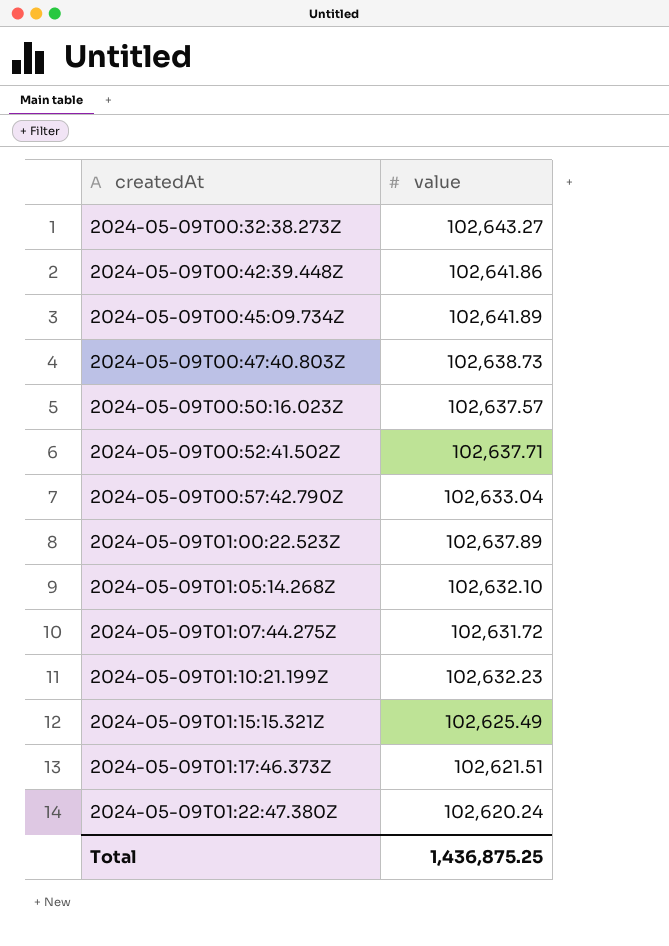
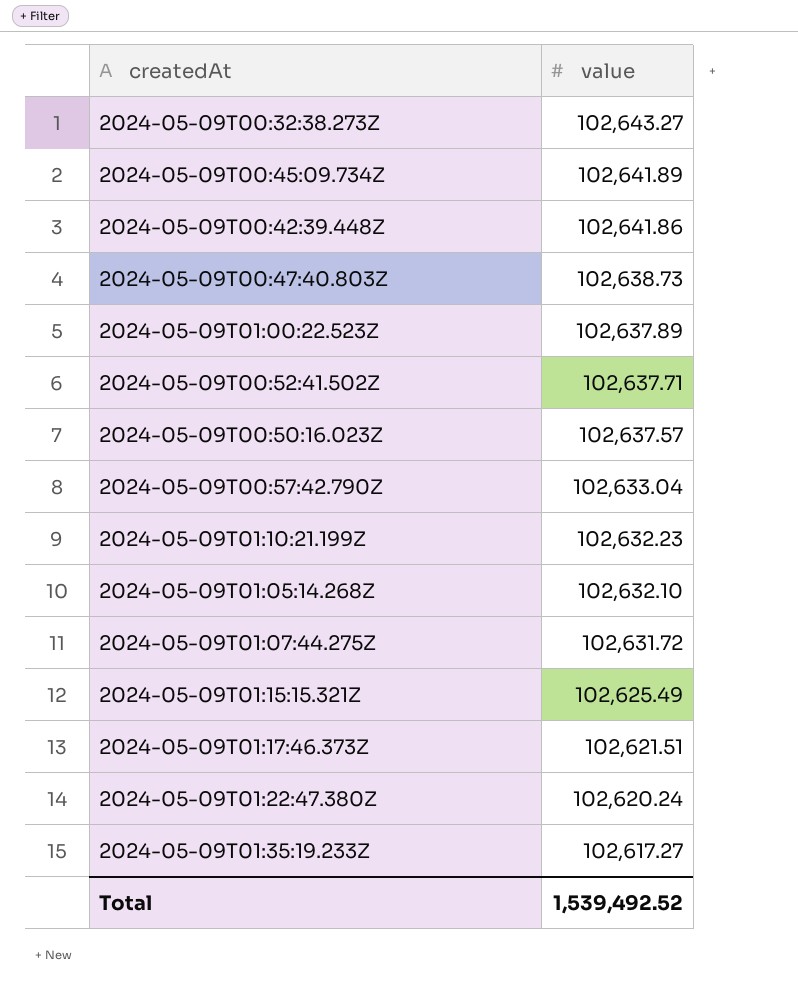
row order: createdAt ascending -> value descending
row 2024-05-09T01:35:19.233Z: none -> 102,617.27
Total | value: 1,436,875.25 -> 1,539,492.52

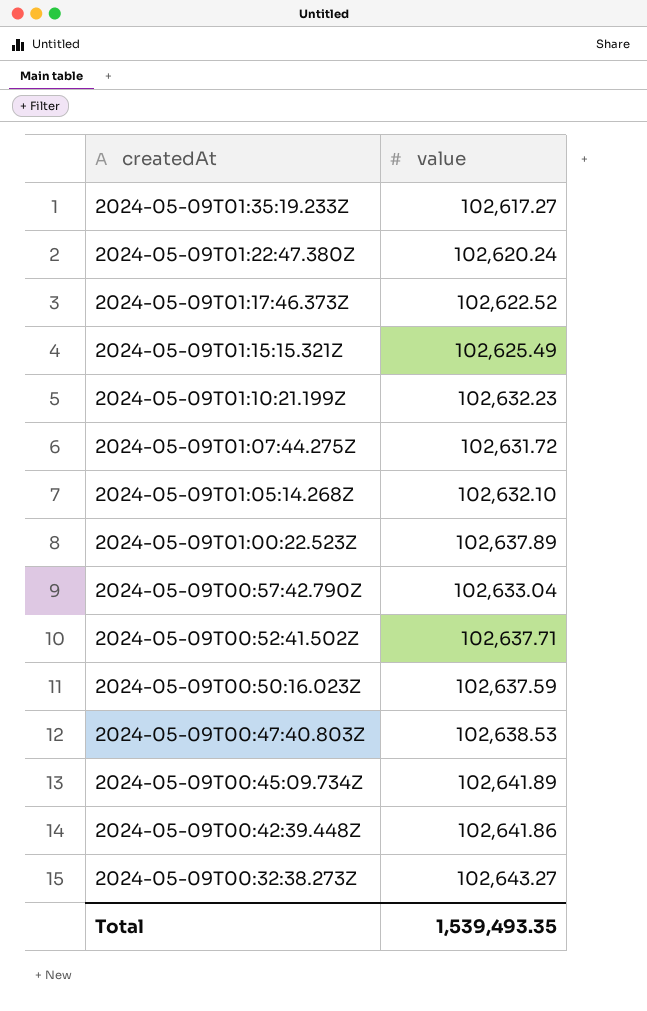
row order: value descending -> createdAt descending
2024-05-09T01:17:46.373Z | value: 102,621.51 -> 102,622.52
2024-05-09T00:50:16.023Z | value: 102,637.57 -> 102,637.59
2024-05-09T00:47:40.803Z | value: 102,638.73 -> 102,638.53
Total | value: 1,539,492.52 -> 1,539,493.35

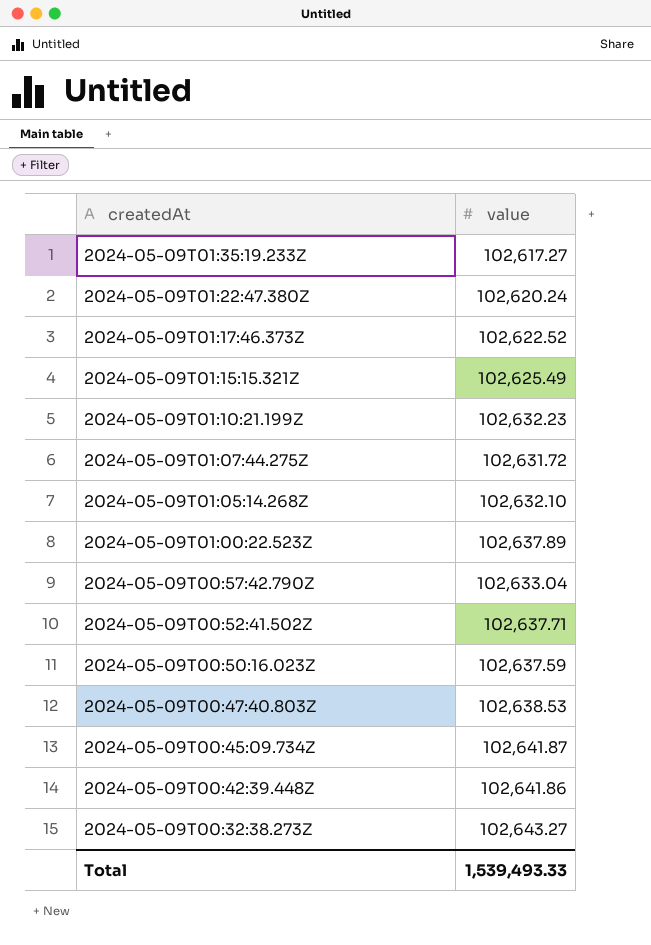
2024-05-09T00:45:09.734Z | value: 102,641.89 -> 102,641.87
Total | value: 1,539,493.35 -> 1,539,493.33

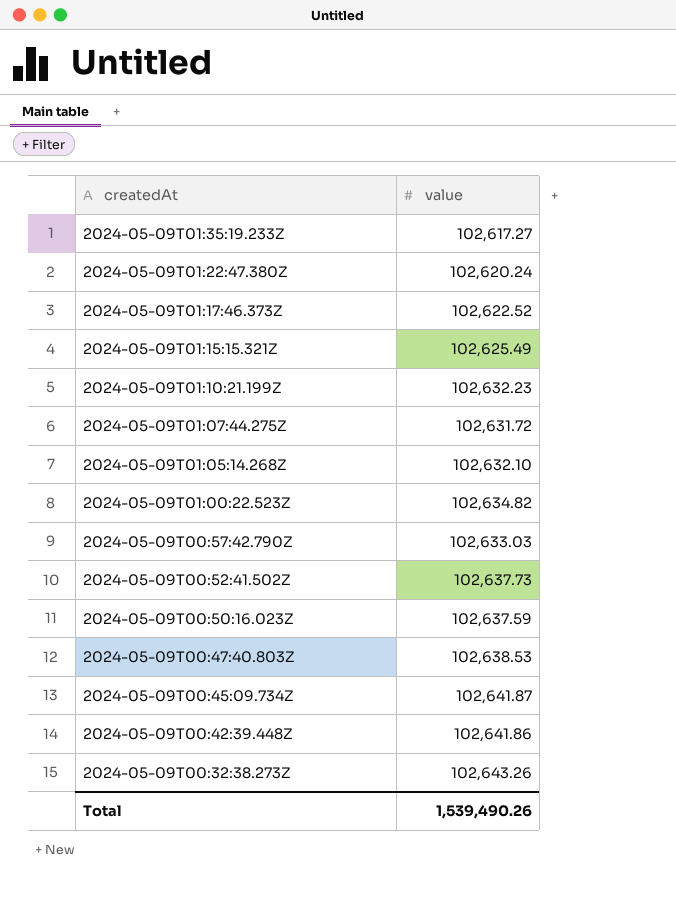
2024-05-09T01:00:22.523Z | value: 102,637.89 -> 102,634.82
2024-05-09T00:57:42.790Z | value: 102,633.04 -> 102,633.03
2024-05-09T00:52:41.502Z | value: 102,637.71 -> 102,637.73
2024-05-09T00:32:38.273Z | value: 102,643.27 -> 102,643.26
Total | value: 1,539,493.33 -> 1,539,490.26

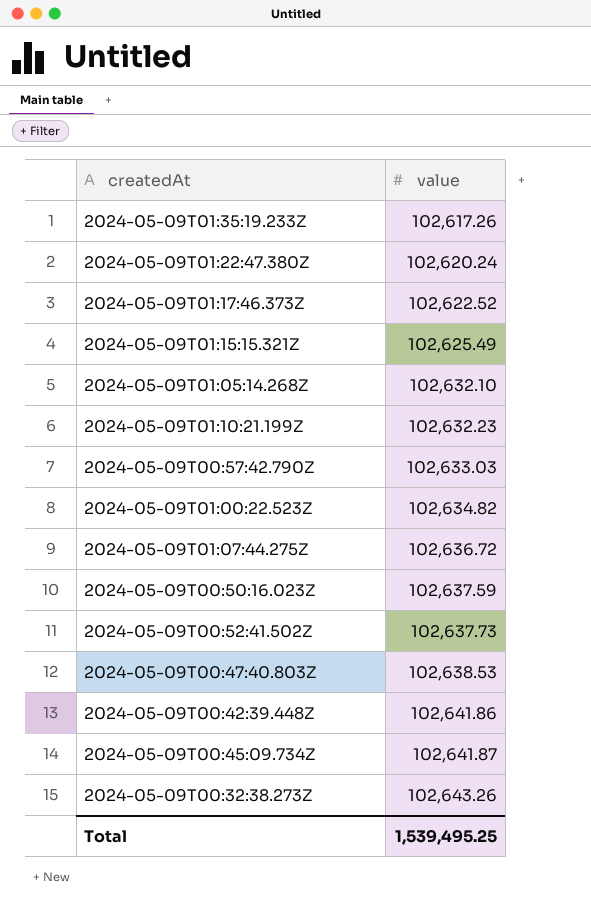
row order: createdAt descending -> value ascending
2024-05-09T01:35:19.233Z | value: 102,617.27 -> 102,617.26
2024-05-09T01:07:44.275Z | value: 102,631.72 -> 102,636.72
Total | value: 1,539,490.26 -> 1,539,495.25

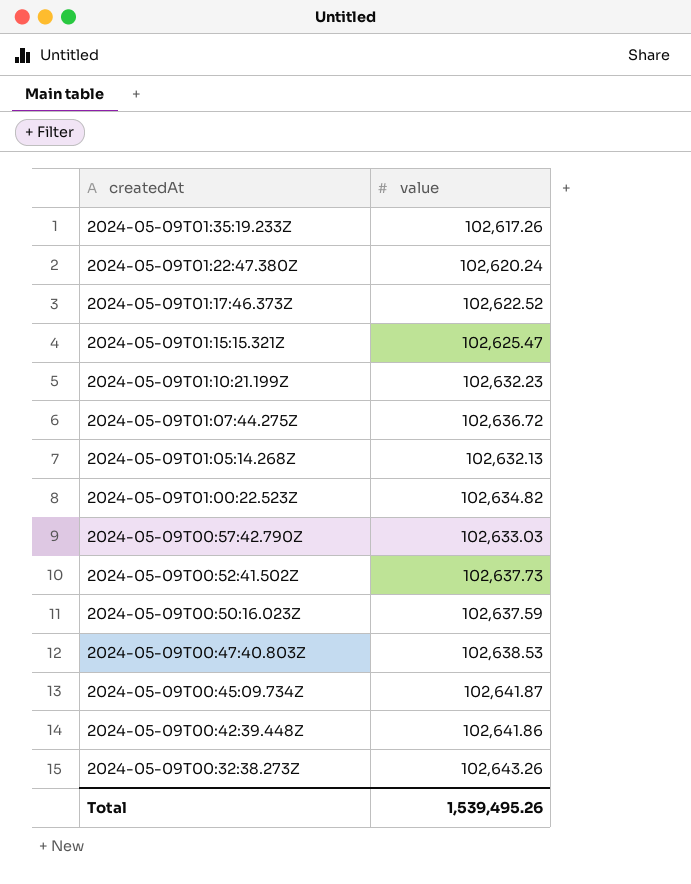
row order: value ascending -> createdAt descending
2024-05-09T01:15:15.321Z | value: 102,625.49 -> 102,625.47
2024-05-09T01:05:14.268Z | value: 102,632.10 -> 102,632.13
Total | value: 1,539,495.25 -> 1,539,495.26

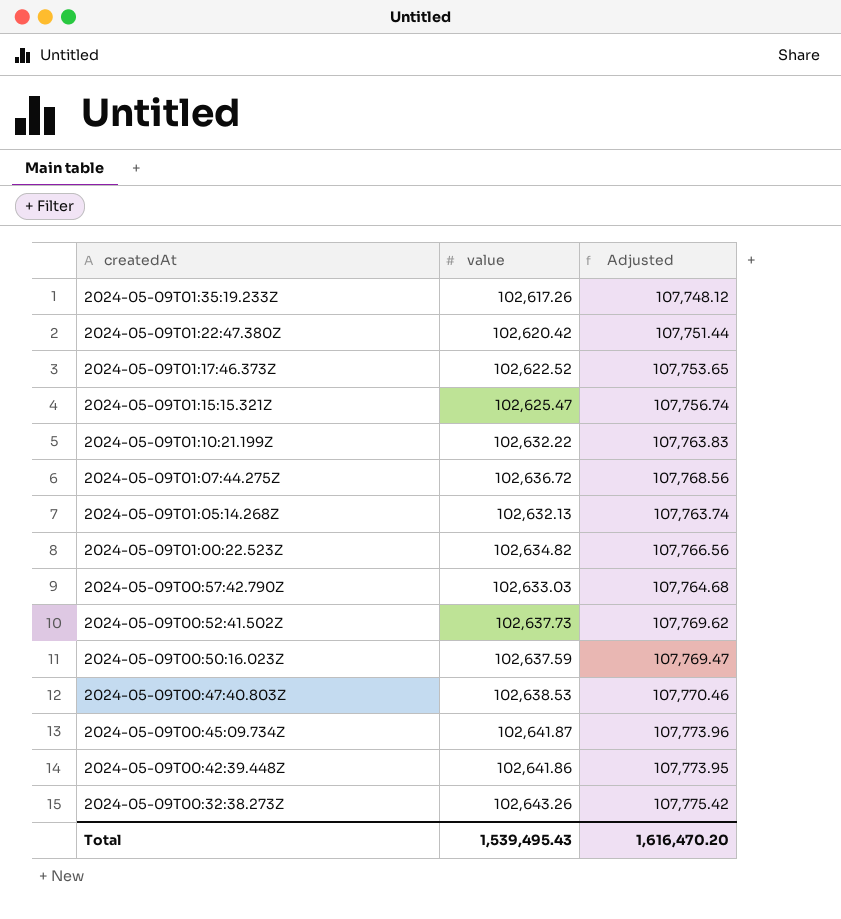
column Adjusted | formula: none -> [value] * 1.05
2024-05-09T01:22:47.380Z | value: 102,620.24 -> 102,620.42
2024-05-09T01:10:21.199Z | value: 102,632.23 -> 102,632.22
Total | value: 1,539,495.26 -> 1,539,495.43

